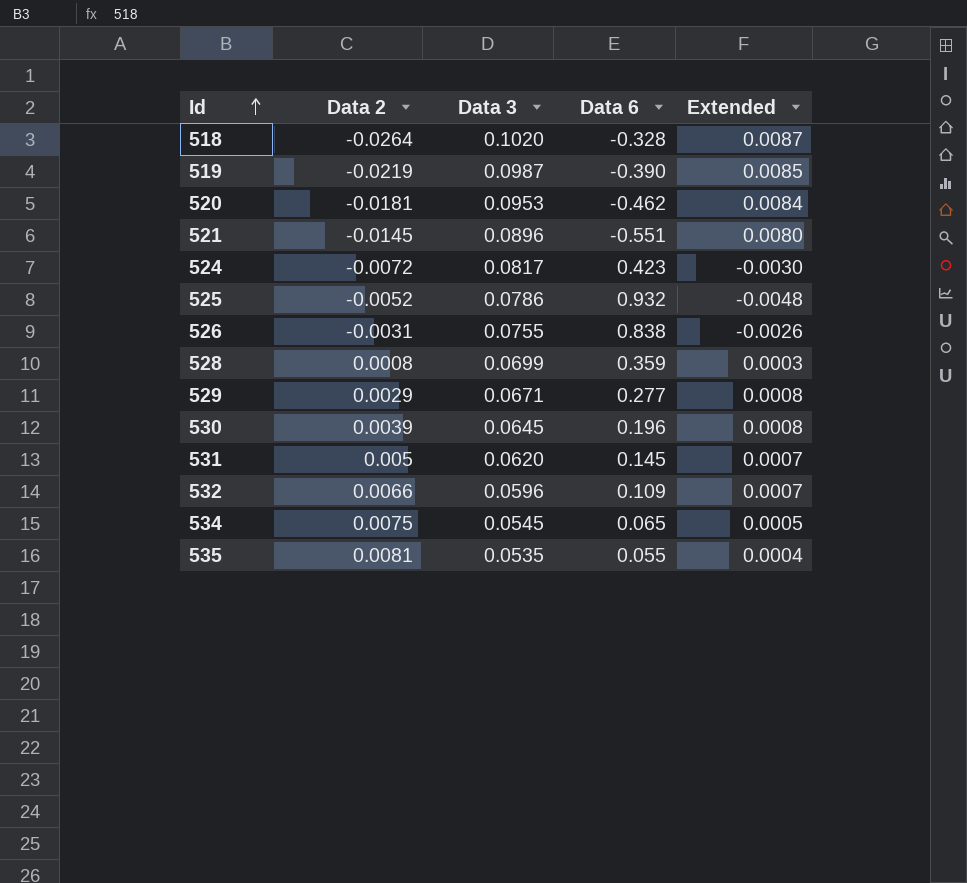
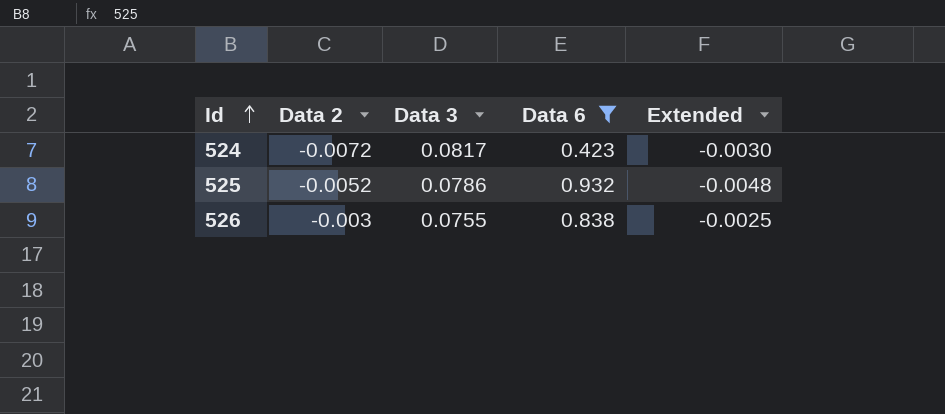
filter: none -> Data 6 >= 0.423
526 | Data 2: -0.0031 -> -0.003
526 | Extended: -0.0026 -> -0.0025

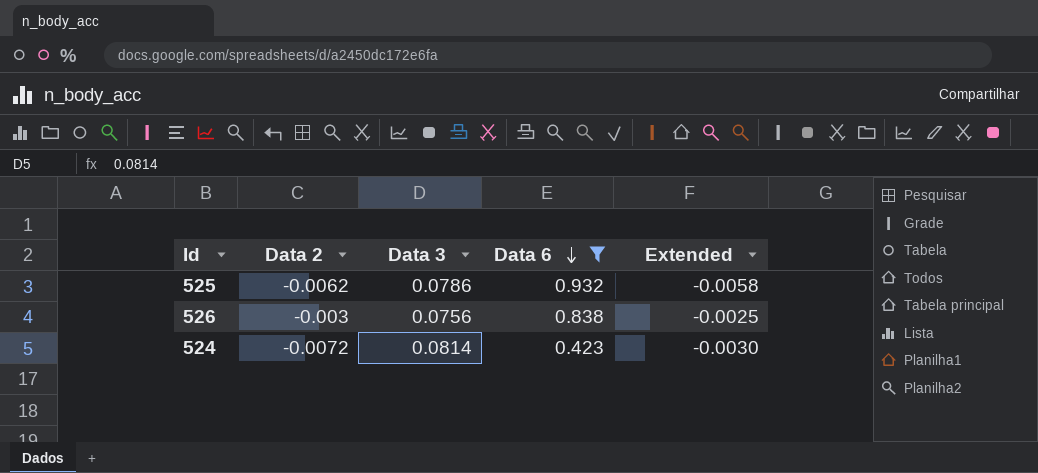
row order: Id ascending -> Data 6 descending
525 | Data 2: -0.0052 -> -0.0062
525 | Extended: -0.0048 -> -0.0058
526 | Data 3: 0.0755 -> 0.0756
524 | Data 3: 0.0817 -> 0.0814

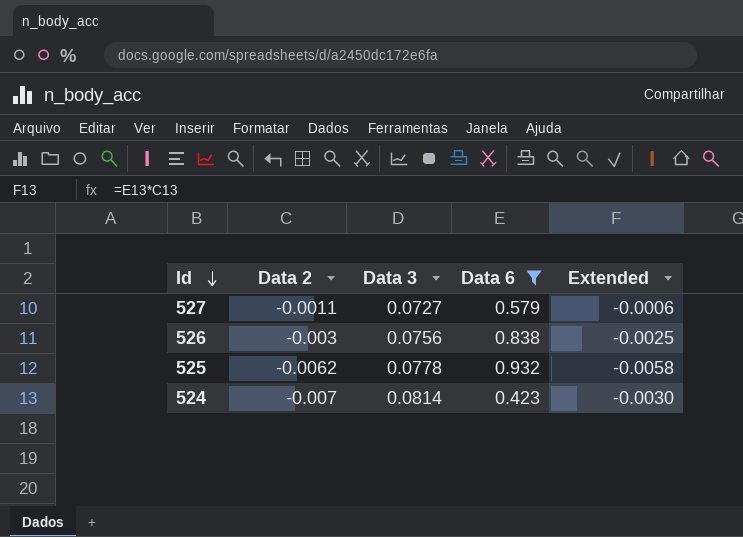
row order: Data 6 descending -> Id descending
row 527: none -> -0.0011 | 0.0727 | 0.579 | -0.0006
525 | Data 3: 0.0786 -> 0.0778
524 | Data 2: -0.0072 -> -0.007

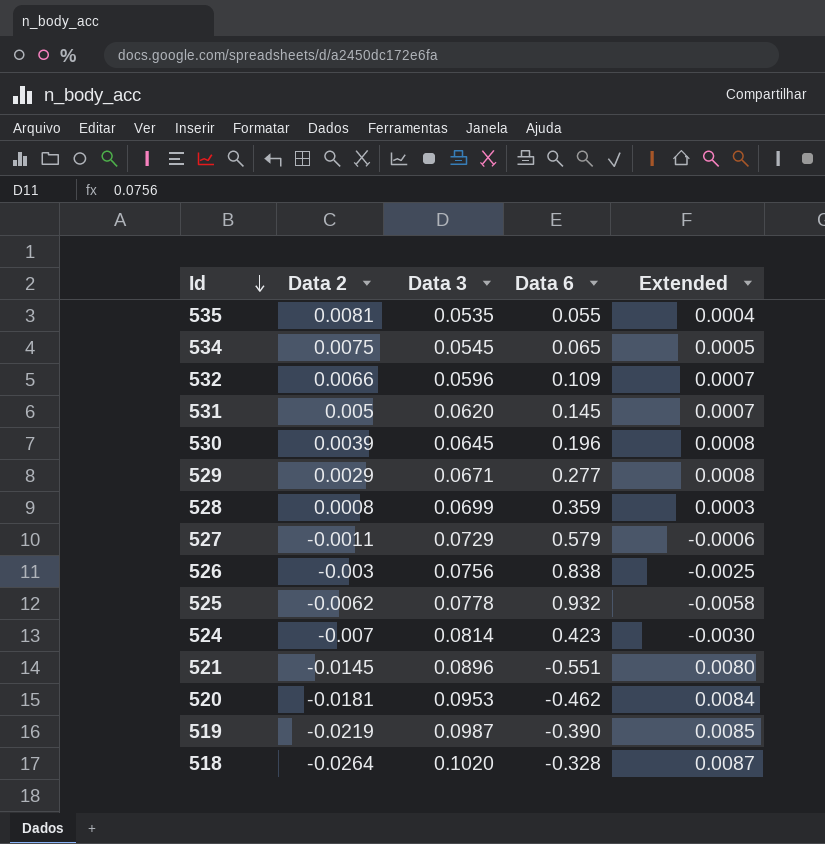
filter: Data 6 >= 0.423 -> none
527 | Data 3: 0.0727 -> 0.0729

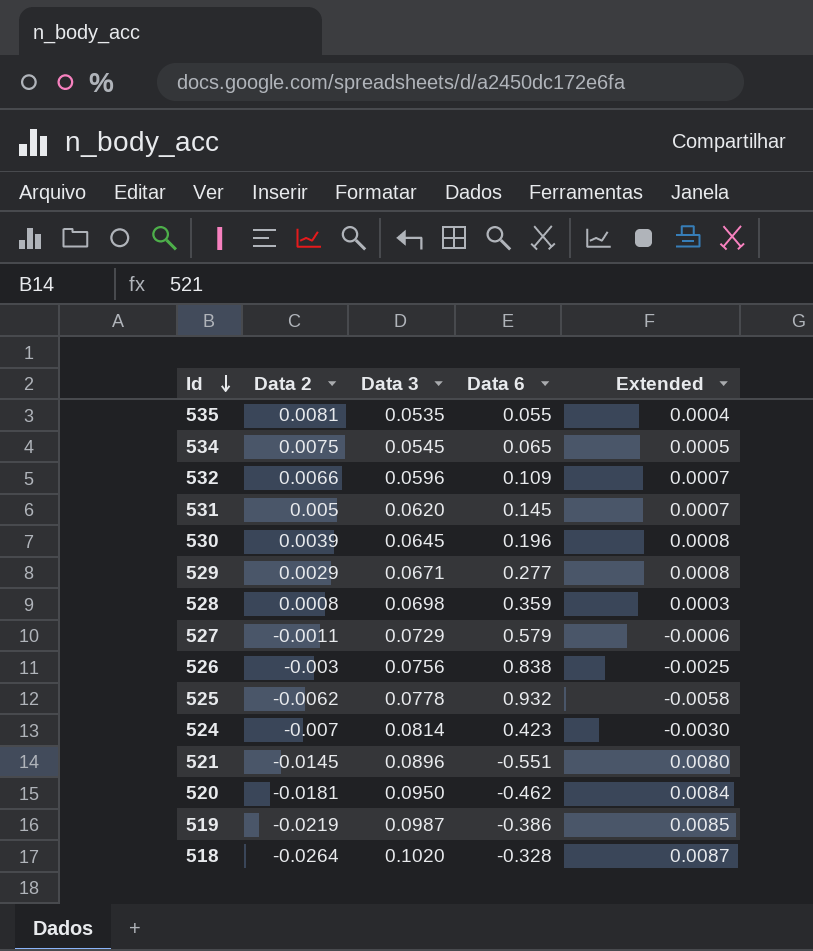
528 | Data 3: 0.0699 -> 0.0698
520 | Data 3: 0.0953 -> 0.0950
519 | Data 6: -0.390 -> -0.386

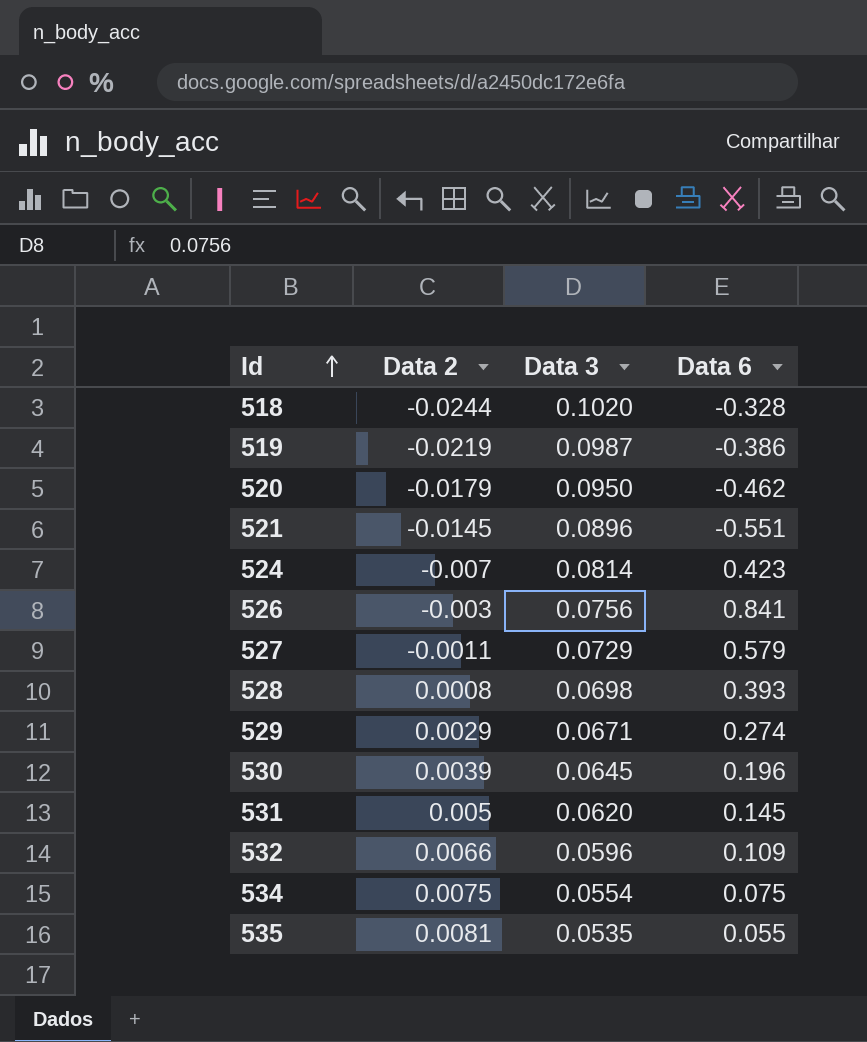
row order: Id descending -> Id ascending
column Extended | formula: [Data 2] * [Data 6] -> none
row 525: -0.0062 | 0.0778 | 0.932 | -0.0058 -> none
518 | Data 2: -0.0264 -> -0.0244
520 | Data 2: -0.0181 -> -0.0179
526 | Data 6: 0.838 -> 0.841
528 | Data 6: 0.359 -> 0.393
529 | Data 6: 0.277 -> 0.274
534 | Data 3: 0.0545 -> 0.0554
534 | Data 6: 0.065 -> 0.075

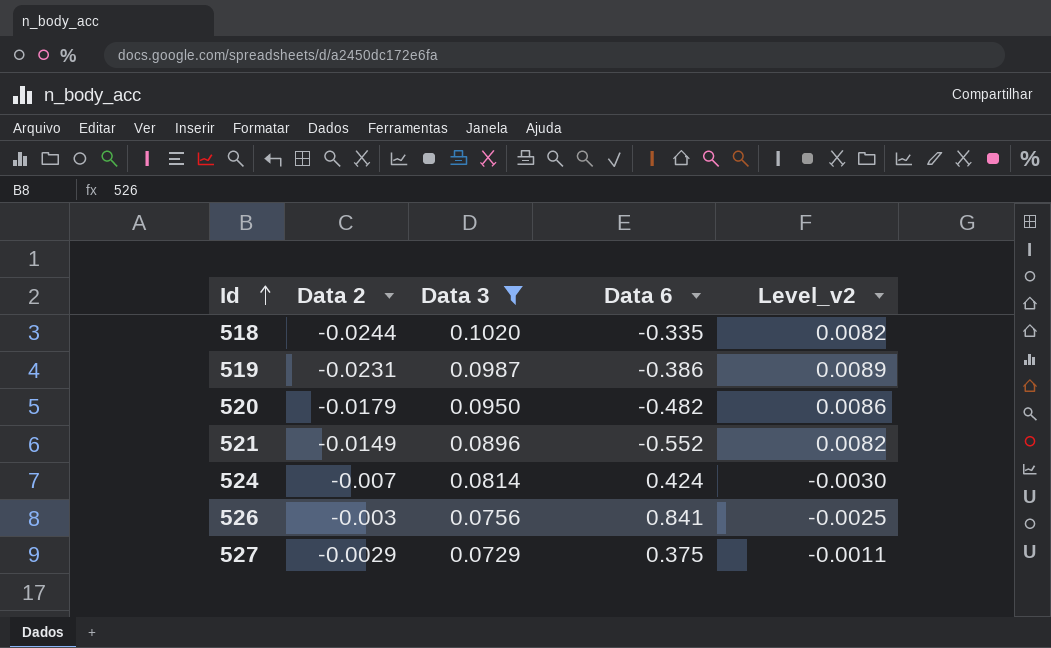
filter: none -> Data 3 >= 0.0729
column Level_v2 | formula: none -> [Data 2] * [Data 6]
518 | Data 6: -0.328 -> -0.335
519 | Data 2: -0.0219 -> -0.0231
520 | Data 6: -0.462 -> -0.482
521 | Data 2: -0.0145 -> -0.0149
521 | Data 6: -0.551 -> -0.552
524 | Data 6: 0.423 -> 0.424
527 | Data 2: -0.0011 -> -0.0029
527 | Data 6: 0.579 -> 0.375

